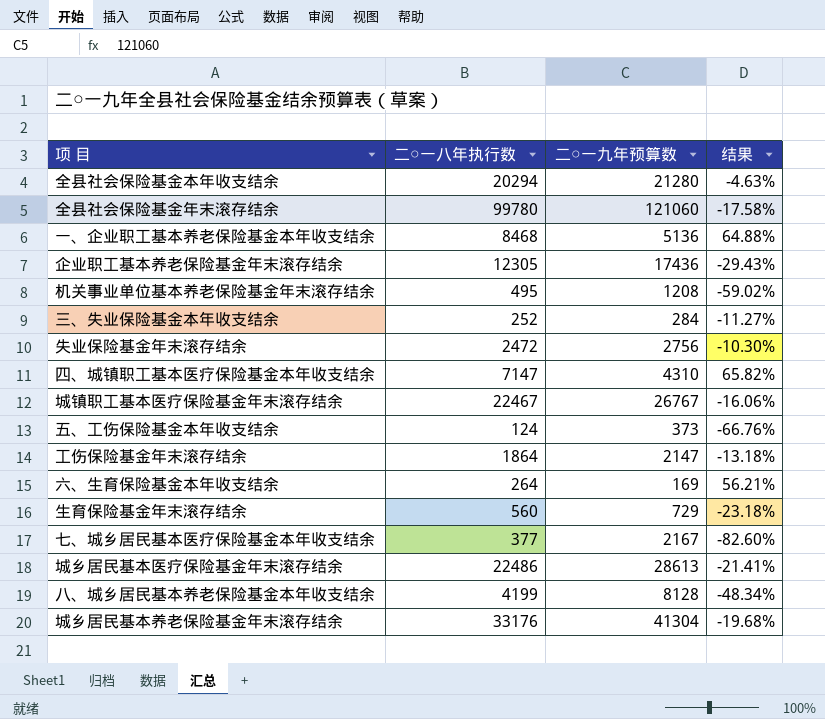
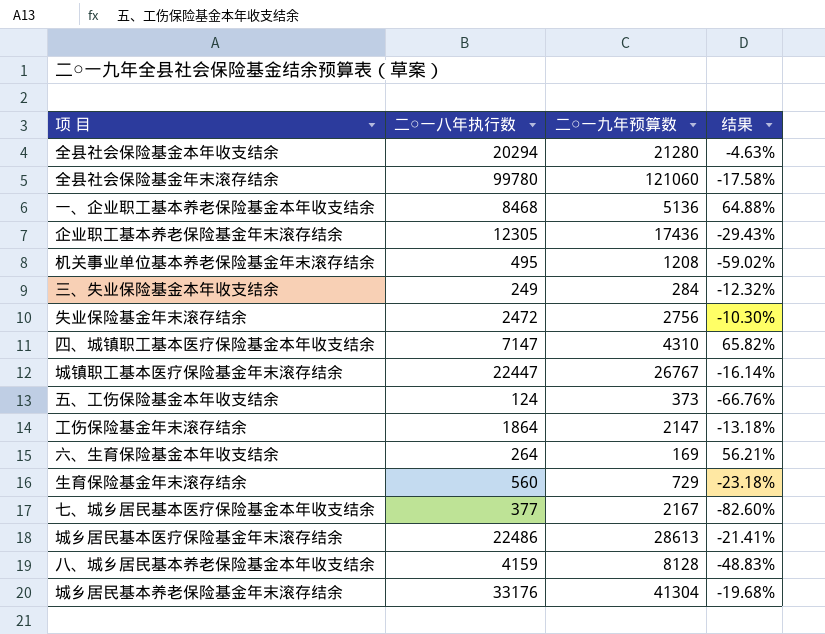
三、失业保险基金本年收支结余 | 二○一八年执行数: 252 -> 249
三、失业保险基金本年收支结余 | 结果: -11.27% -> -12.32%
城镇职工基本医疗保险基金年末滚存结余 | 二○一八年执行数: 22467 -> 22447
城镇职工基本医疗保险基金年末滚存结余 | 结果: -16.06% -> -16.14%
八、城乡居民基本养老保险基金本年收支结余 | 二○一八年执行数: 4199 -> 4159
八、城乡居民基本养老保险基金本年收支结余 | 结果: -48.34% -> -48.83%

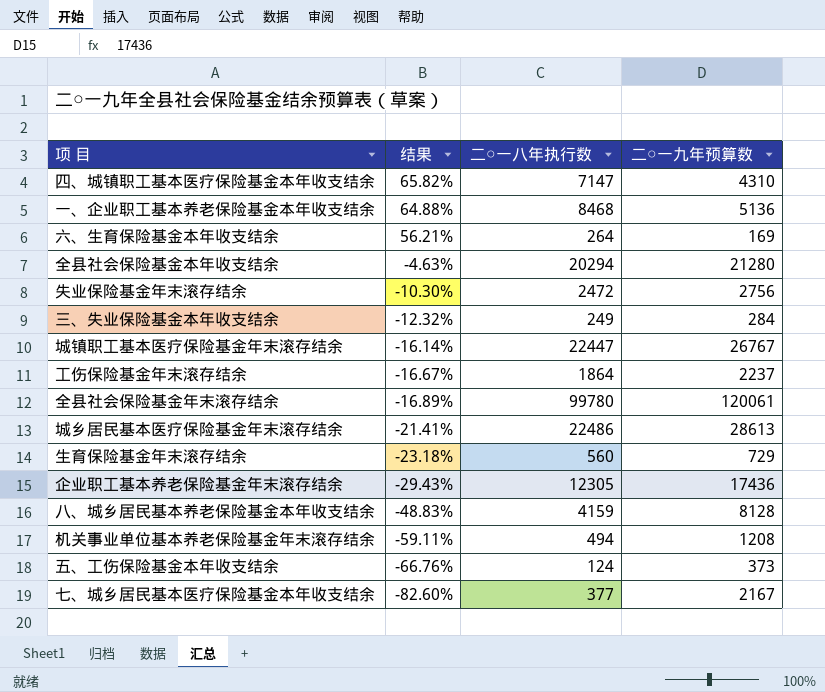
row order: none -> 结果 descending
column 结果 | position: 4 -> 2
row 城乡居民基本养老保险基金年末滚存结余: 33176 | 41304 | -19.68% -> none
工伤保险基金年末滚存结余 | 结果: -13.18% -> -16.67%
工伤保险基金年末滚存结余 | 二○一九年预算数: 2147 -> 2237
全县社会保险基金年末滚存结余 | 结果: -17.58% -> -16.89%
全县社会保险基金年末滚存结余 | 二○一九年预算数: 121060 -> 120061
机关事业单位基本养老保险基金年末滚存结余 | 结果: -59.02% -> -59.11%
机关事业单位基本养老保险基金年末滚存结余 | 二○一八年执行数: 495 -> 494

